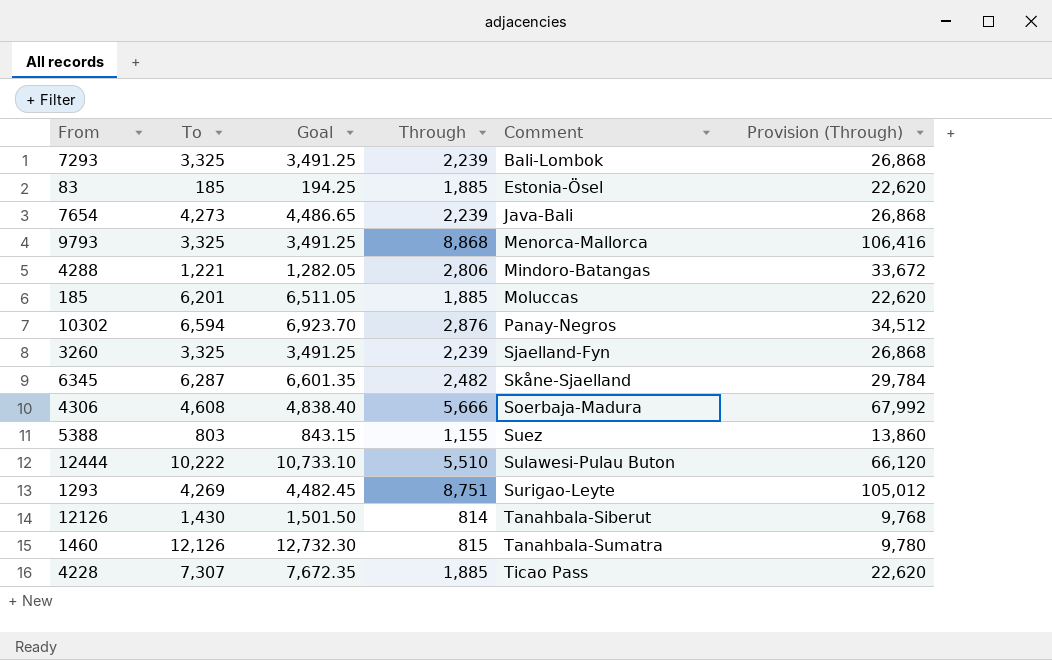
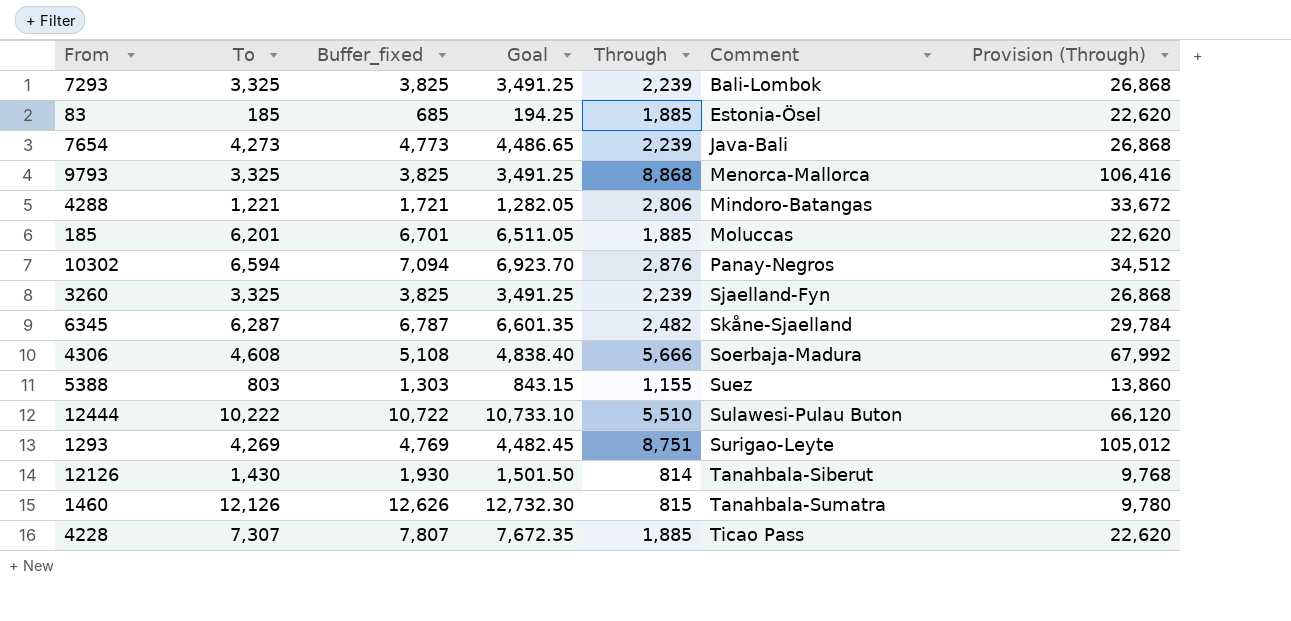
column Buffer_fixed | formula: none -> [To] + 500

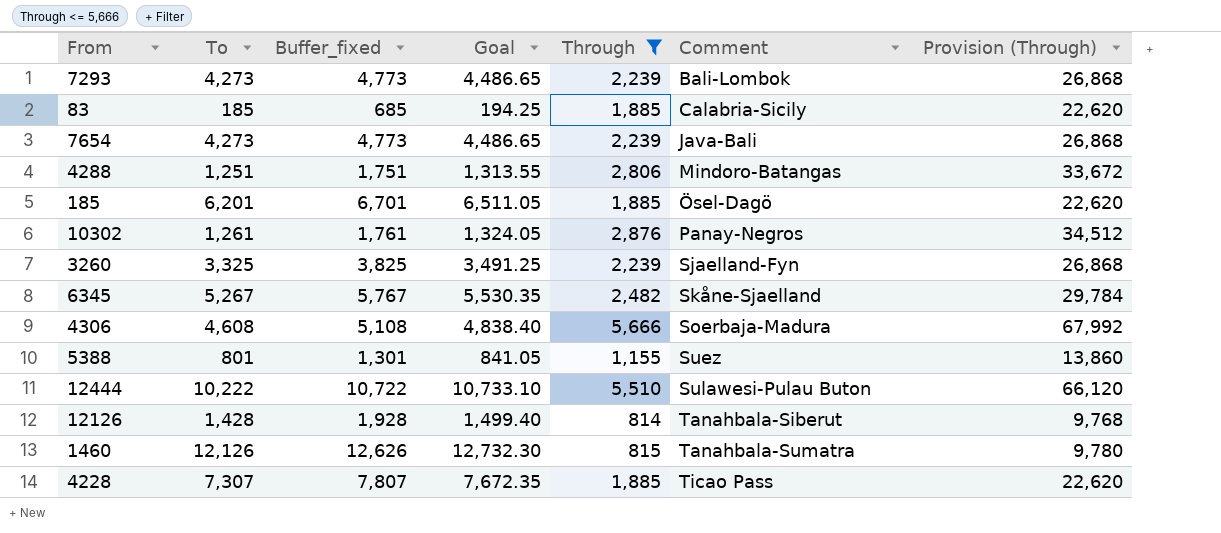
filter: none -> Through <= 5,666
7293 | To: 3,325 -> 4,273
7293 | Buffer_fixed: 3,825 -> 4,773
7293 | Goal: 3,491.25 -> 4,486.65
83 | Comment: Estonia-Ösel -> Calabria-Sicily
4288 | To: 1,221 -> 1,251
4288 | Buffer_fixed: 1,721 -> 1,751
4288 | Goal: 1,282.05 -> 1,313.55
185 | Comment: Moluccas -> Ösel-Dagö
10302 | To: 6,594 -> 1,261
10302 | Buffer_fixed: 7,094 -> 1,761
10302 | Goal: 6,923.70 -> 1,324.05
6345 | To: 6,287 -> 5,267
6345 | Buffer_fixed: 6,787 -> 5,767
6345 | Goal: 6,601.35 -> 5,530.35
5388 | To: 803 -> 801
5388 | Buffer_fixed: 1,303 -> 1,301
5388 | Goal: 843.15 -> 841.05
12126 | To: 1,430 -> 1,428
12126 | Buffer_fixed: 1,930 -> 1,928
12126 | Goal: 1,501.50 -> 1,499.40

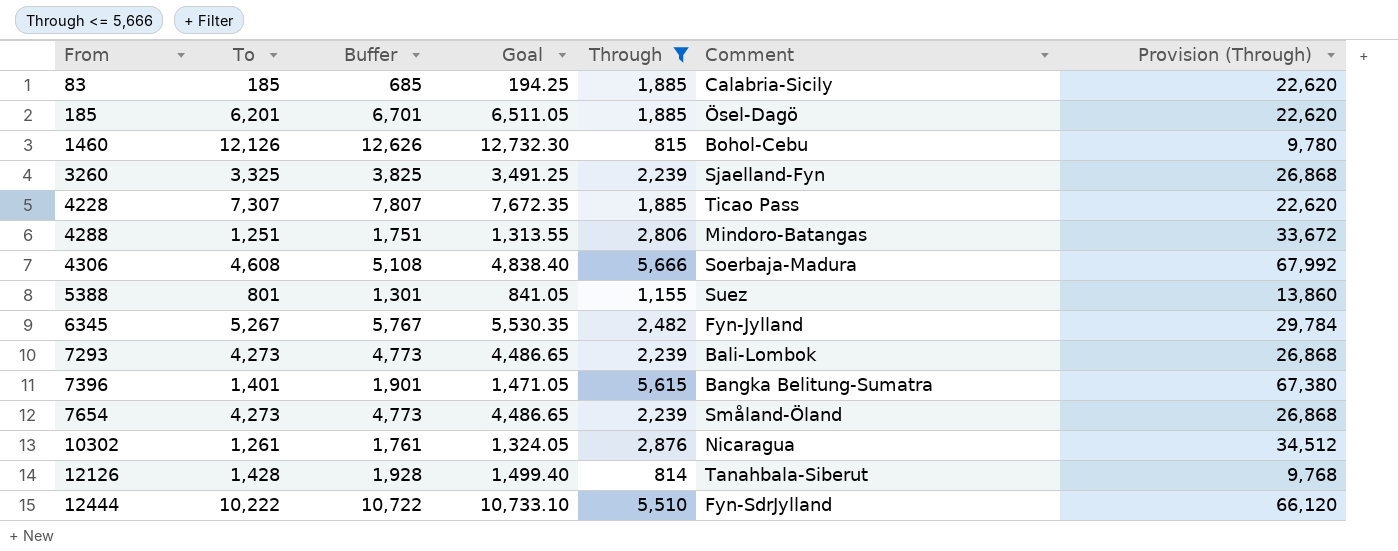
row order: Comment ascending -> From ascending
column name: Buffer_fixed -> Buffer
1460 | Comment: Tanahbala-Sumatra -> Bohol-Cebu
6345 | Comment: Skåne-Sjaelland -> Fyn-Jylland
row 7396: none -> 1,401 | 1,901 | 1,471.05 | 5,615 | Bangka Belitung-Sumatra | 67,380
7654 | Comment: Java-Bali -> Småland-Öland
10302 | Comment: Panay-Negros -> Nicaragua
12444 | Comment: Sulawesi-Pulau Buton -> Fyn-SdrJylland

